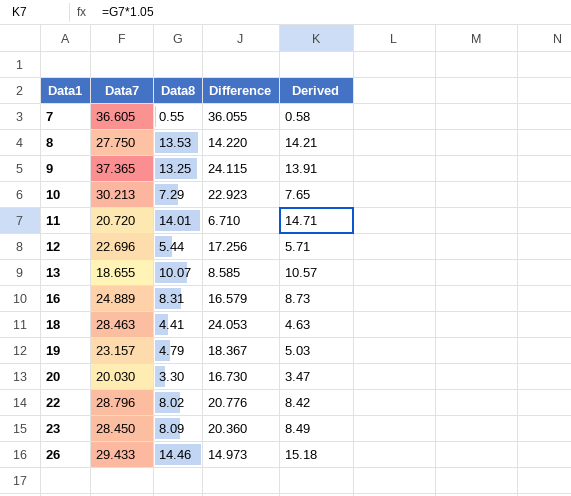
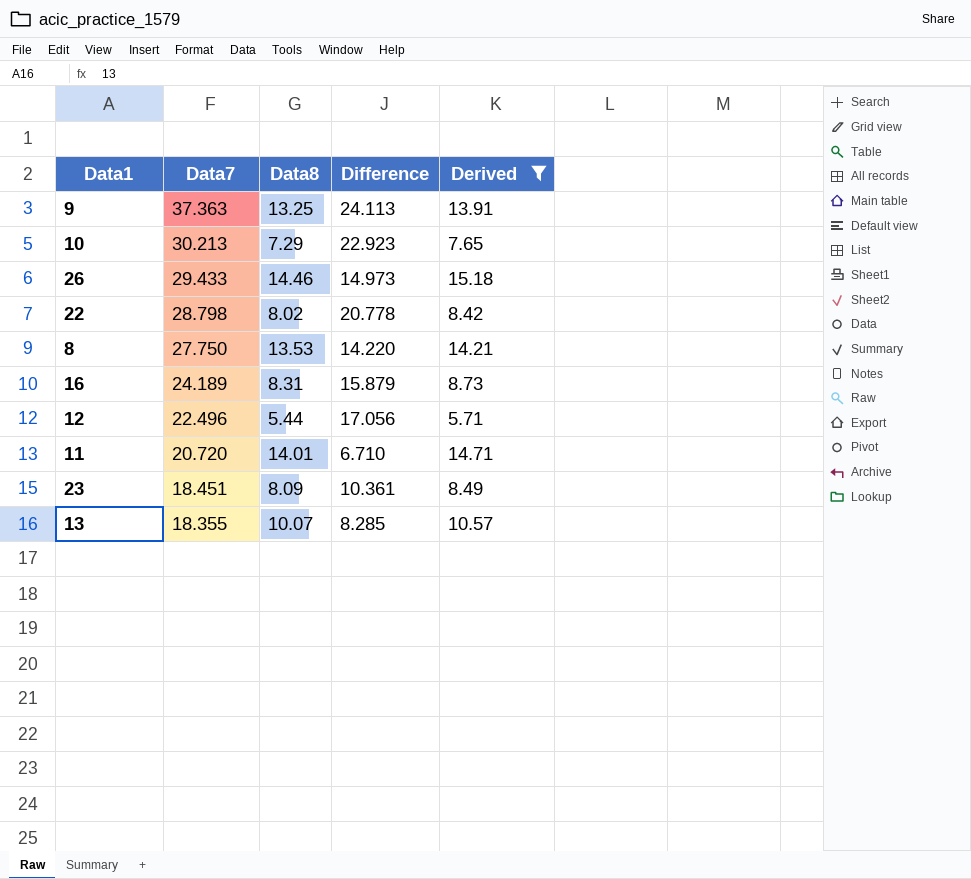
filter: none -> Derived >= 5.71
row order: Data1 ascending -> Data7 descending
9 | Data7: 37.365 -> 37.363
9 | Difference: 24.115 -> 24.113
22 | Data7: 28.796 -> 28.798
22 | Difference: 20.776 -> 20.778
16 | Data7: 24.889 -> 24.189
16 | Difference: 16.579 -> 15.879
12 | Data7: 22.696 -> 22.496
12 | Difference: 17.256 -> 17.056
23 | Data7: 28.450 -> 18.451
23 | Difference: 20.360 -> 10.361
13 | Data7: 18.655 -> 18.355
13 | Difference: 8.585 -> 8.285

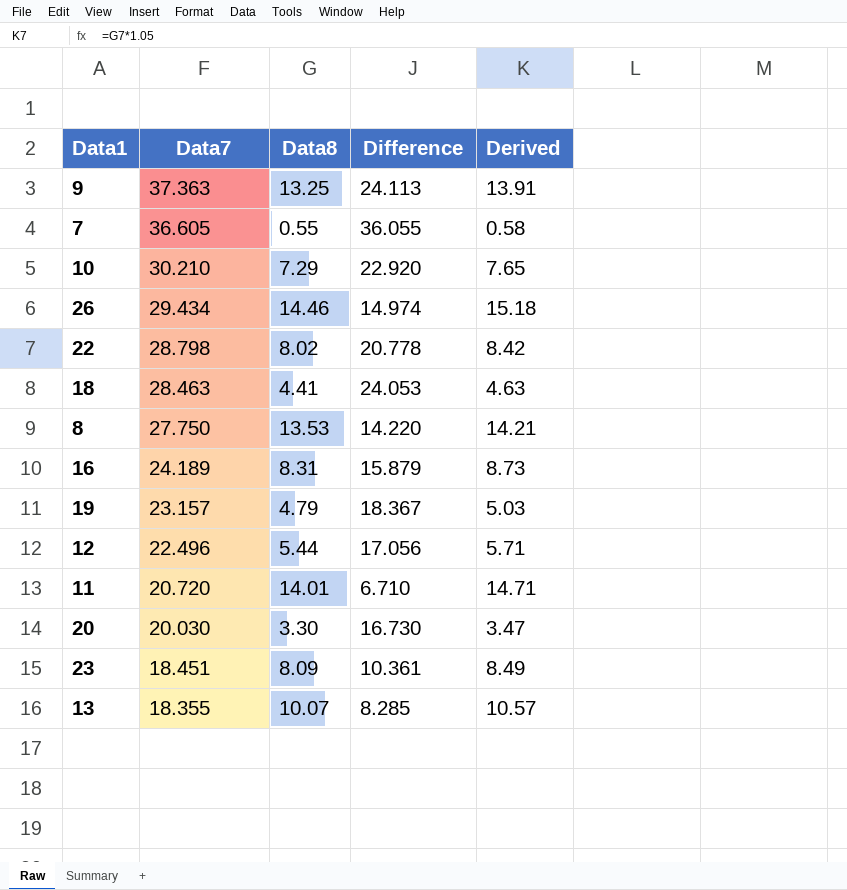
filter: Derived >= 5.71 -> none
10 | Data7: 30.213 -> 30.210
10 | Difference: 22.923 -> 22.920
26 | Data7: 29.433 -> 29.434
26 | Difference: 14.973 -> 14.974

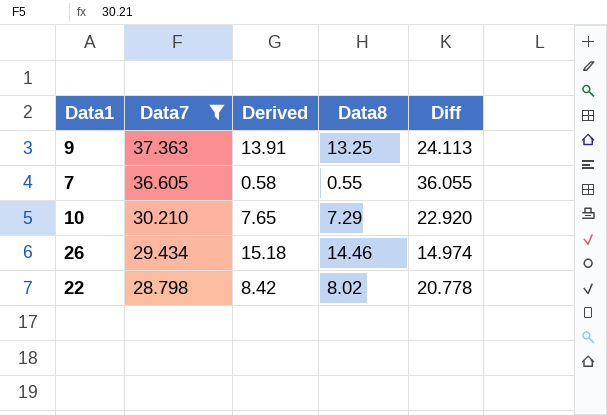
filter: none -> Data7 >= 28.798
column Derived | position: 5 -> 3
column name: Difference -> Diff

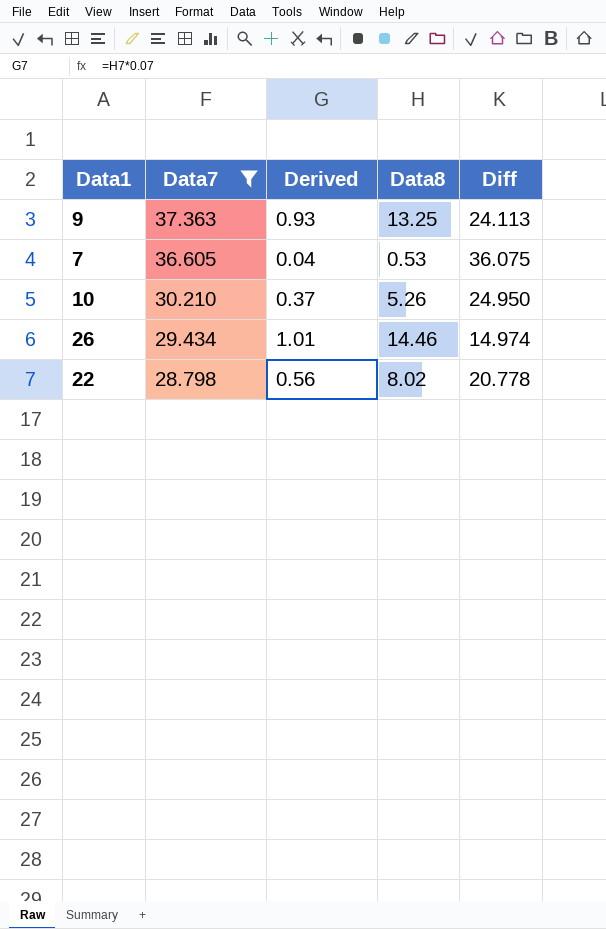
column Derived | formula: [Data8] * 1.05 -> [Data8] * 0.07
7 | Data8: 0.55 -> 0.53
7 | Diff: 36.055 -> 36.075
10 | Data8: 7.29 -> 5.26
10 | Diff: 22.920 -> 24.950

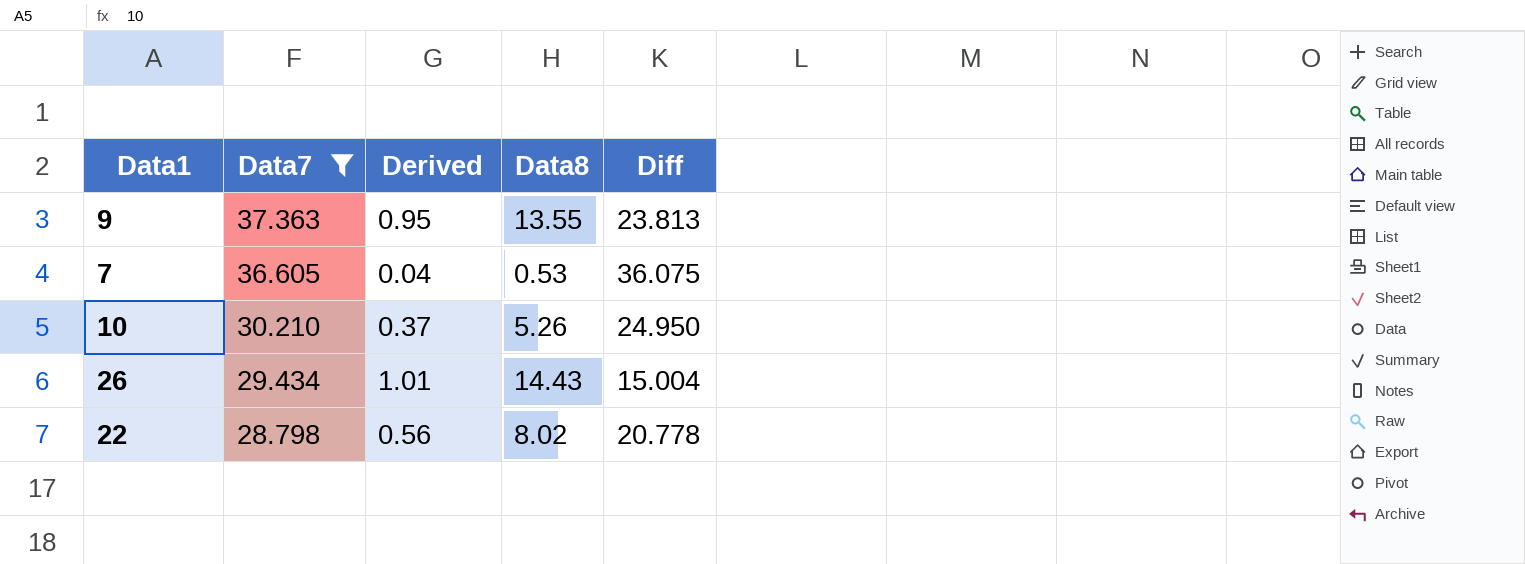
9 | Derived: 0.93 -> 0.95
9 | Data8: 13.25 -> 13.55
9 | Diff: 24.113 -> 23.813
26 | Data8: 14.46 -> 14.43
26 | Diff: 14.974 -> 15.004

